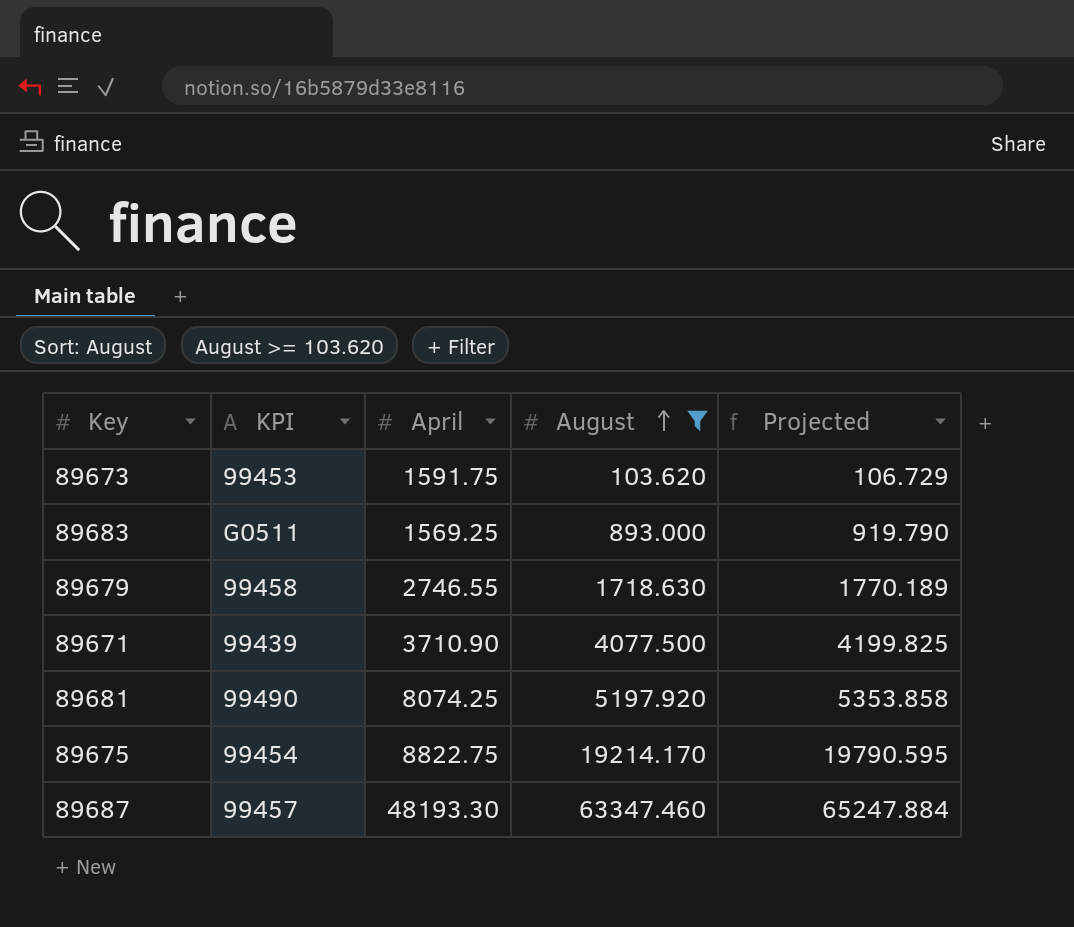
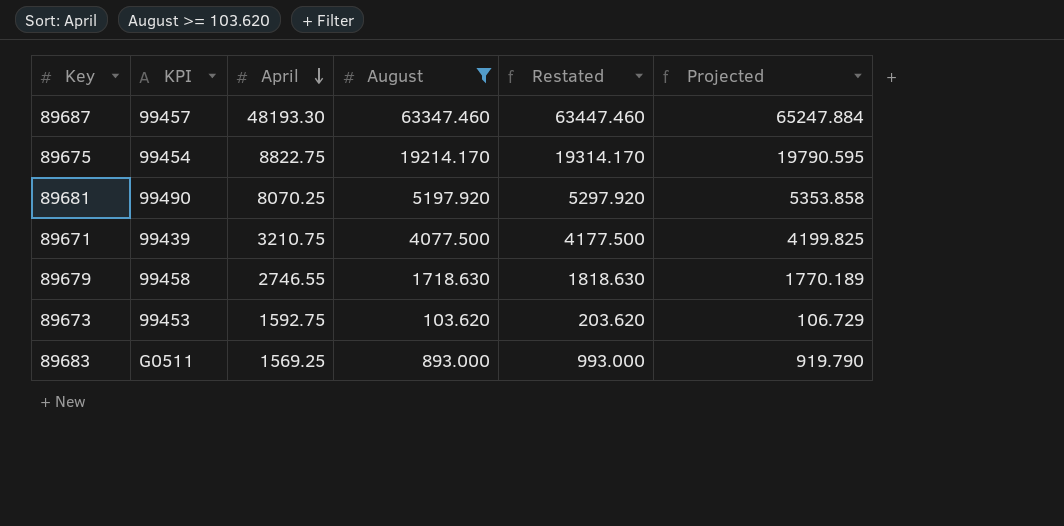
row order: August ascending -> April descending
column Restated | formula: none -> [August] + 100
89681 | April: 8074.25 -> 8070.25
89671 | April: 3710.90 -> 3210.75
89673 | April: 1591.75 -> 1592.75

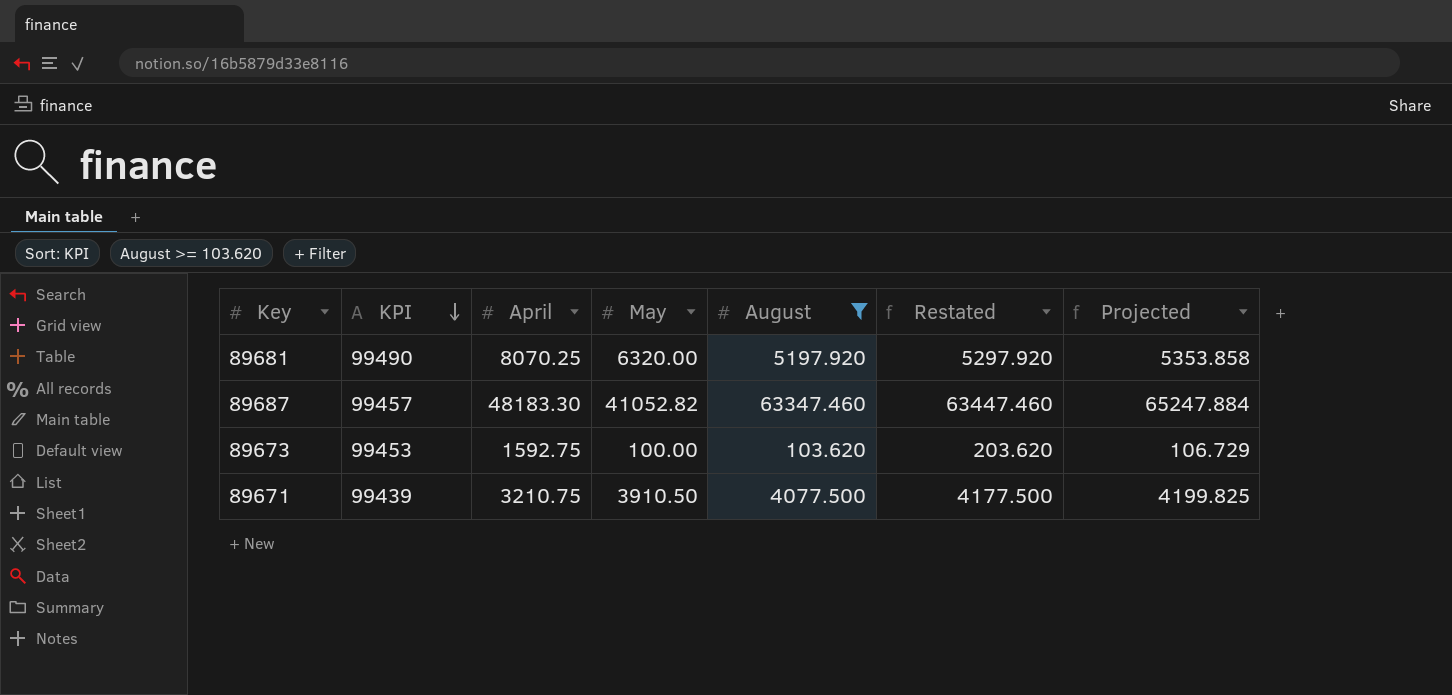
row order: April descending -> KPI descending
column May | position: none -> 4
row 89675: 99454 | 8822.75 | 19214.170 | 19314.170 | 19790.595 -> none
row 89679: 99458 | 2746.55 | 1718.630 | 1818.630 | 1770.189 -> none
row 89683: G0511 | 1569.25 | 893.000 | 993.000 | 919.790 -> none
89687 | April: 48193.30 -> 48183.30

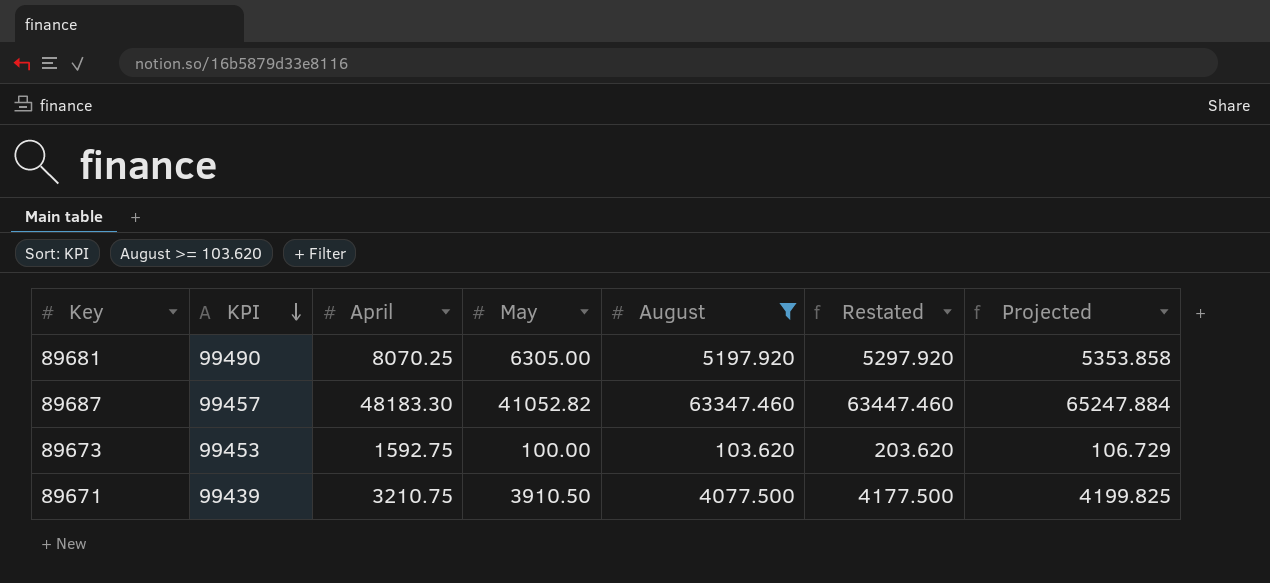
89681 | May: 6320.00 -> 6305.00

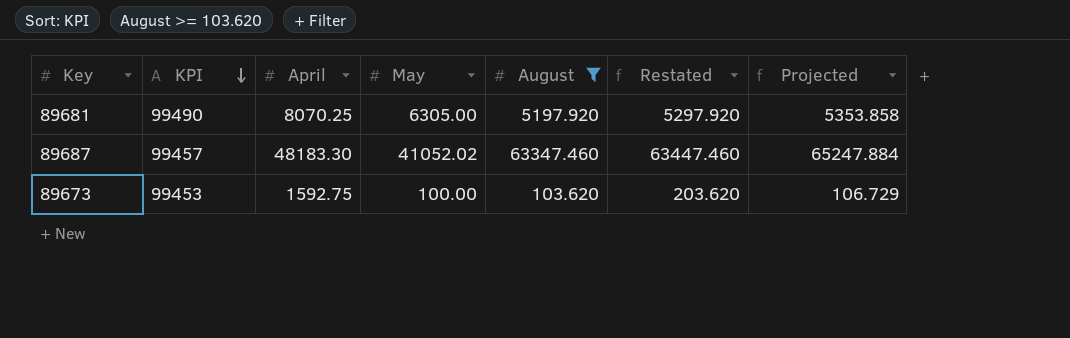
row 89671: 99439 | 3210.75 | 3910.50 | 4077.500 | 4177.500 | 4199.825 -> none
89687 | May: 41052.82 -> 41052.02

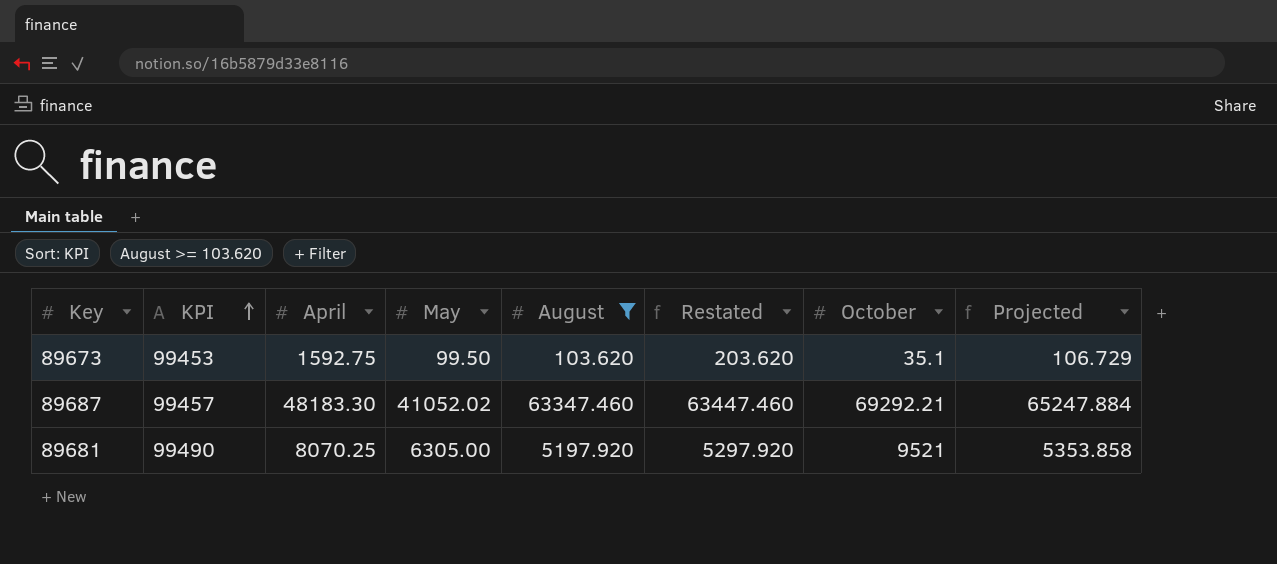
row order: KPI descending -> KPI ascending
column October | position: none -> 7
89673 | May: 100.00 -> 99.50

